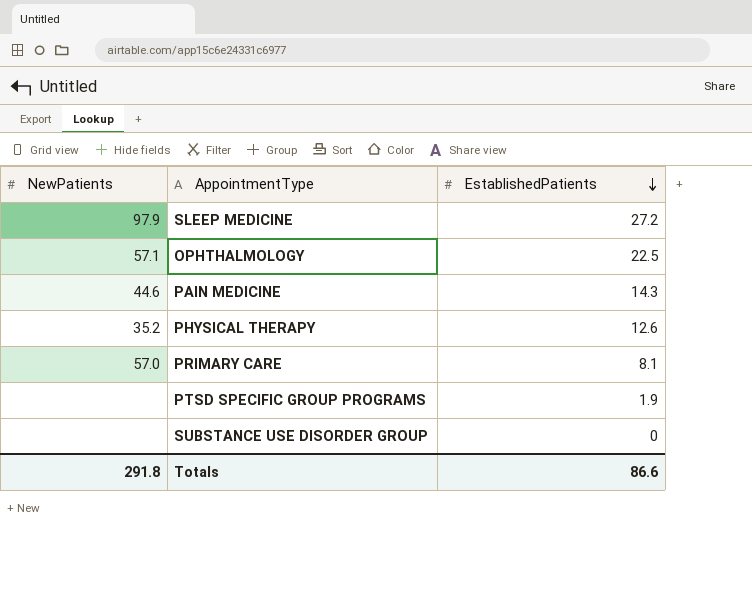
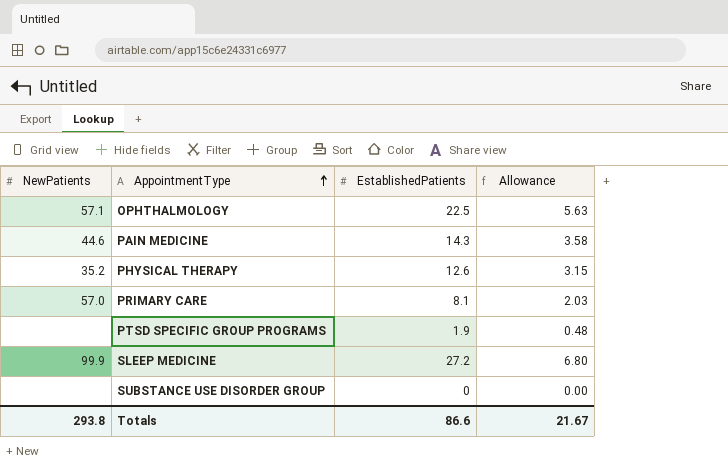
row order: EstablishedPatients descending -> AppointmentType ascending
column Allowance | formula: none -> [EstablishedPatients] * 0.25
SLEEP MEDICINE | NewPatients: 97.9 -> 99.9
Totals | NewPatients: 291.8 -> 293.8

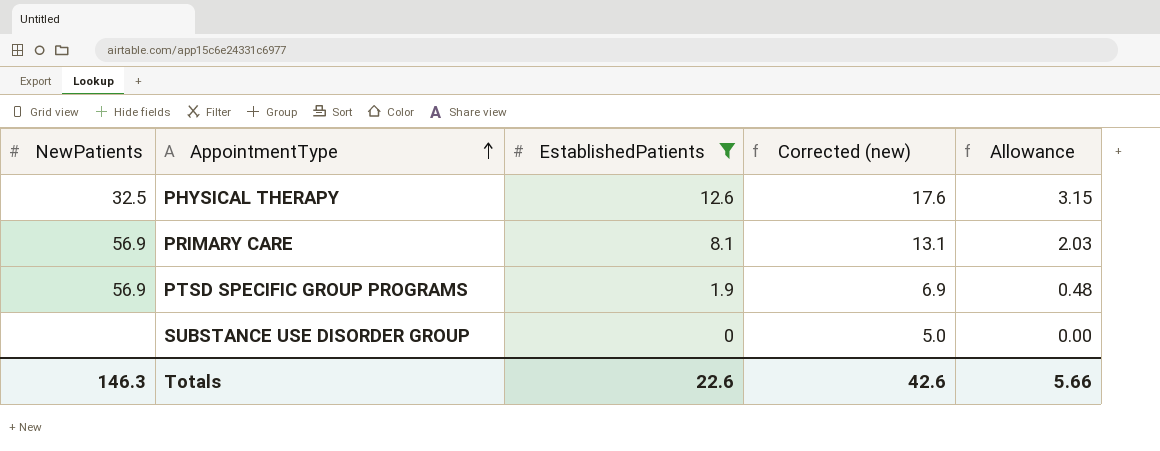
filter: none -> EstablishedPatients <= 12.6
column Corrected (new) | formula: none -> [EstablishedPatients] + 5
PHYSICAL THERAPY | NewPatients: 35.2 -> 32.5
PRIMARY CARE | NewPatients: 57.0 -> 56.9
PTSD SPECIFIC GROUP PROGRAMS | NewPatients: none -> 56.9
Totals | NewPatients: 293.8 -> 146.3
Totals | EstablishedPatients: 86.6 -> 22.6
Totals | Allowance: 21.67 -> 5.66

